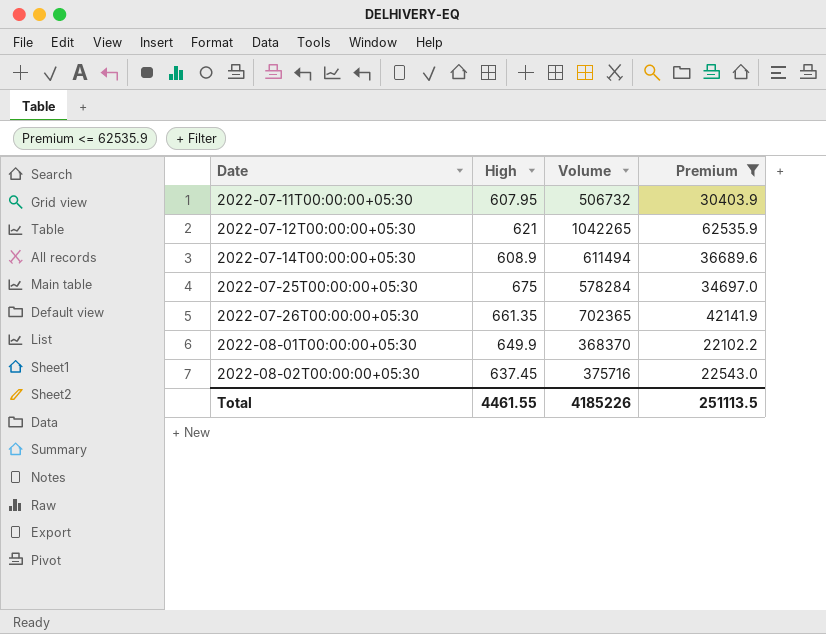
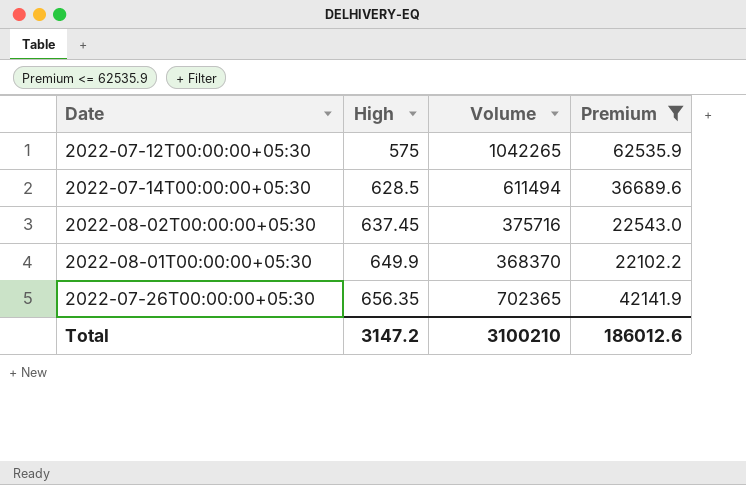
row order: Date ascending -> High ascending
row 2022-07-11T00:00:00+05:30: 607.95 | 506732 | 30403.9 -> none
row 2022-07-25T00:00:00+05:30: 675 | 578284 | 34697.0 -> none
2022-07-12T00:00:00+05:30 | High: 621 -> 575
2022-07-14T00:00:00+05:30 | High: 608.9 -> 628.5
2022-07-26T00:00:00+05:30 | High: 661.35 -> 656.35
Total | High: 4461.55 -> 3147.2
Total | Volume: 4185226 -> 3100210
Total | Premium: 251113.5 -> 186012.6

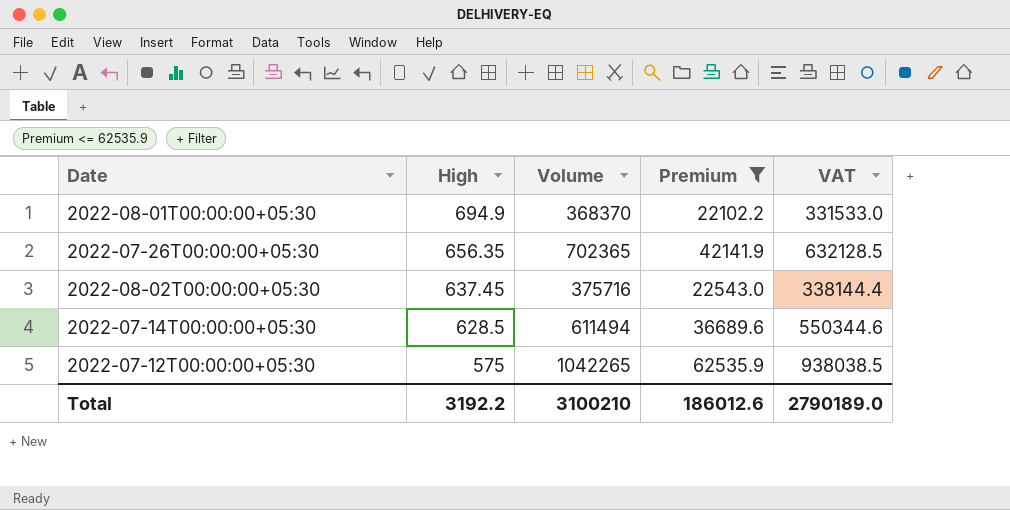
row order: High ascending -> High descending
column VAT | formula: none -> [Volume] * 0.9
2022-08-01T00:00:00+05:30 | High: 649.9 -> 694.9
Total | High: 3147.2 -> 3192.2

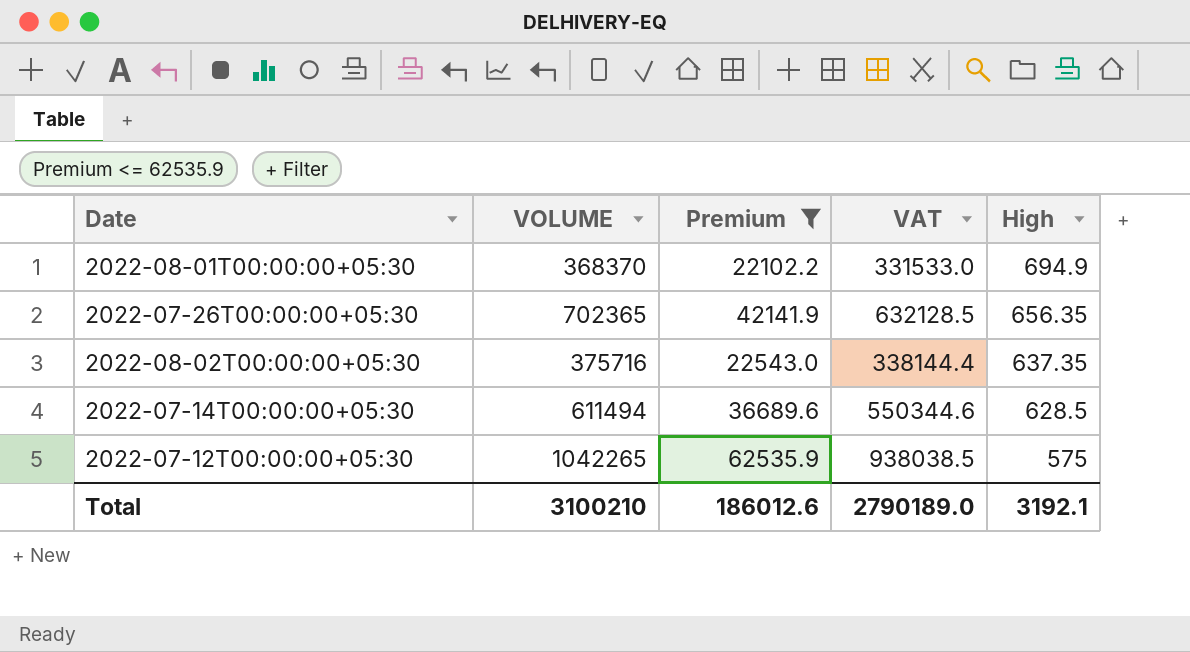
column name: Volume -> VOLUME
column High | position: 2 -> 5
2022-08-02T00:00:00+05:30 | High: 637.45 -> 637.35
Total | High: 3192.2 -> 3192.1

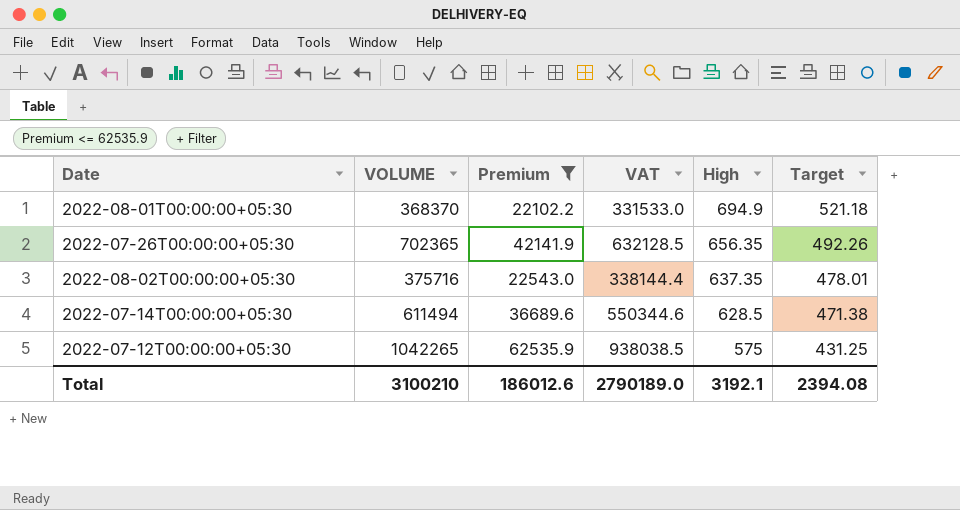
column Target | formula: none -> [High] * 0.75

